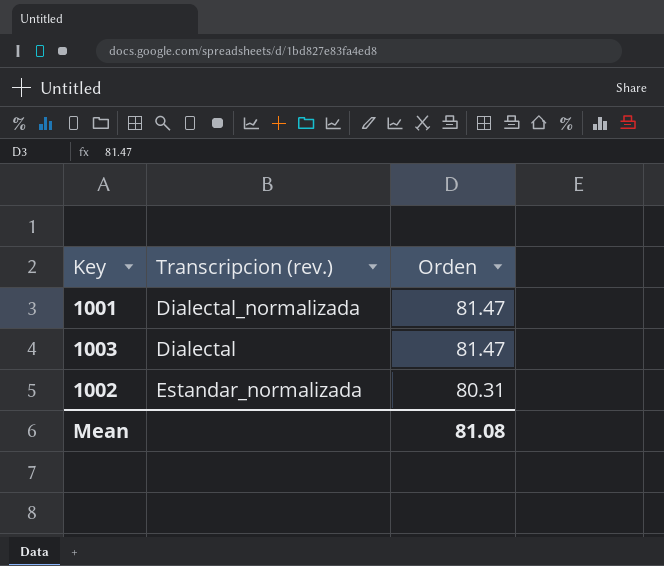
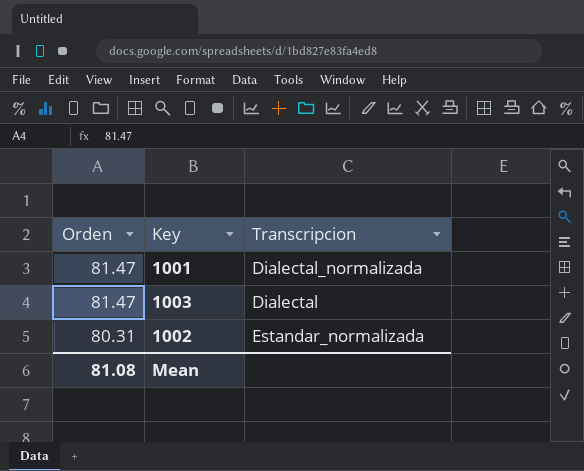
column Orden | position: 3 -> 1
column name: Transcripcion (rev.) -> Transcripcion

